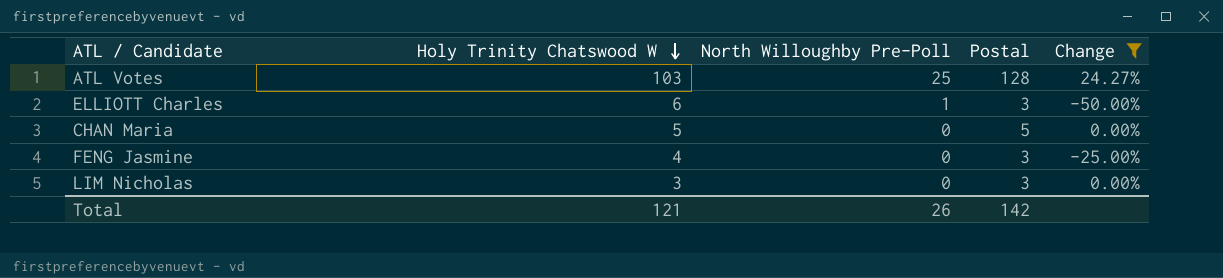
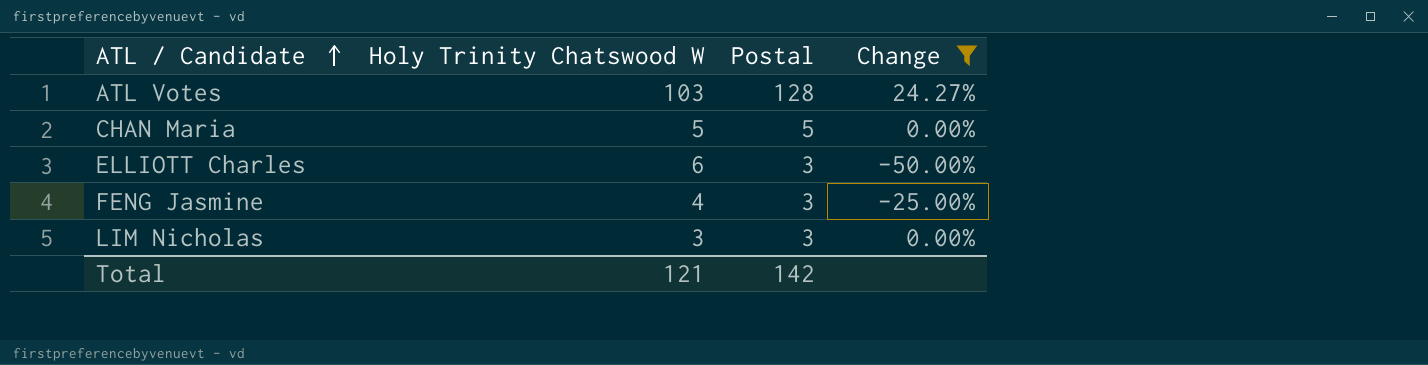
row order: Holy Trinity Chatswood W descending -> ATL / Candidate ascending
column North Willoughby Pre-Poll | position: 3 -> none

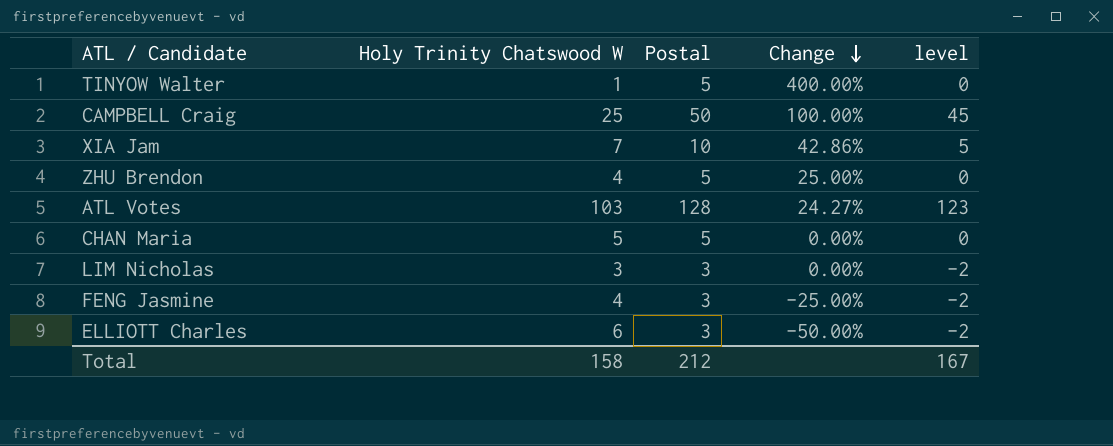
filter: Change <= 24.27% -> none
row order: ATL / Candidate ascending -> Change descending
column level | formula: none -> [Postal] - 5
Total | Holy Trinity Chatswood W: 121 -> 158
Total | Postal: 142 -> 212

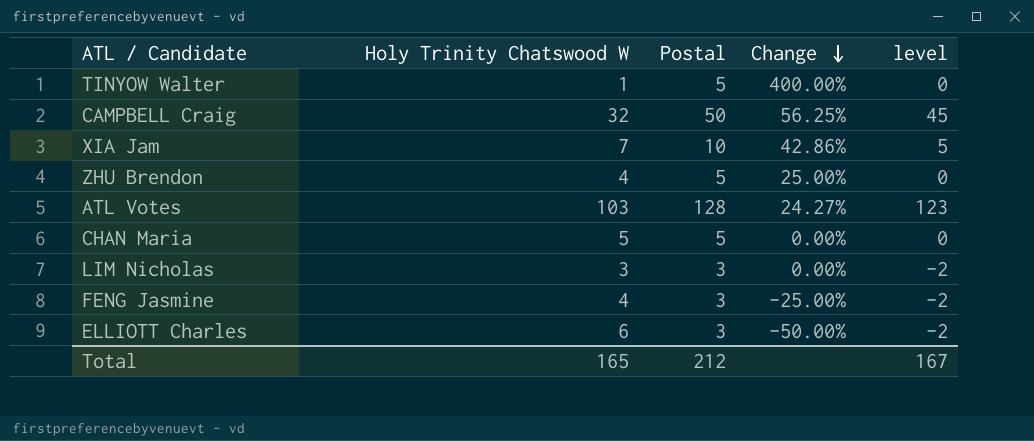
CAMPBELL Craig | Holy Trinity Chatswood W: 25 -> 32
CAMPBELL Craig | Change: 100.00% -> 56.25%
Total | Holy Trinity Chatswood W: 158 -> 165

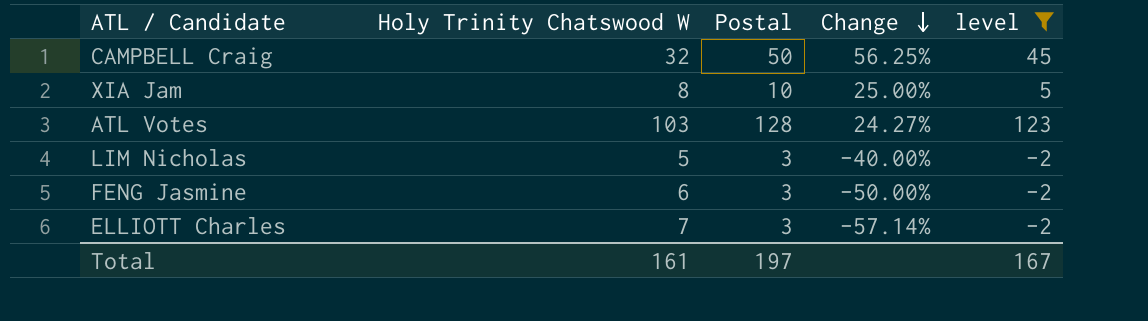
filter: none -> level != 0
XIA Jam | Holy Trinity Chatswood W: 7 -> 8
XIA Jam | Change: 42.86% -> 25.00%
LIM Nicholas | Holy Trinity Chatswood W: 3 -> 5
LIM Nicholas | Change: 0.00% -> -40.00%
FENG Jasmine | Holy Trinity Chatswood W: 4 -> 6
FENG Jasmine | Change: -25.00% -> -50.00%
ELLIOTT Charles | Holy Trinity Chatswood W: 6 -> 7
ELLIOTT Charles | Change: -50.00% -> -57.14%
Total | Holy Trinity Chatswood W: 165 -> 161
Total | Postal: 212 -> 197

